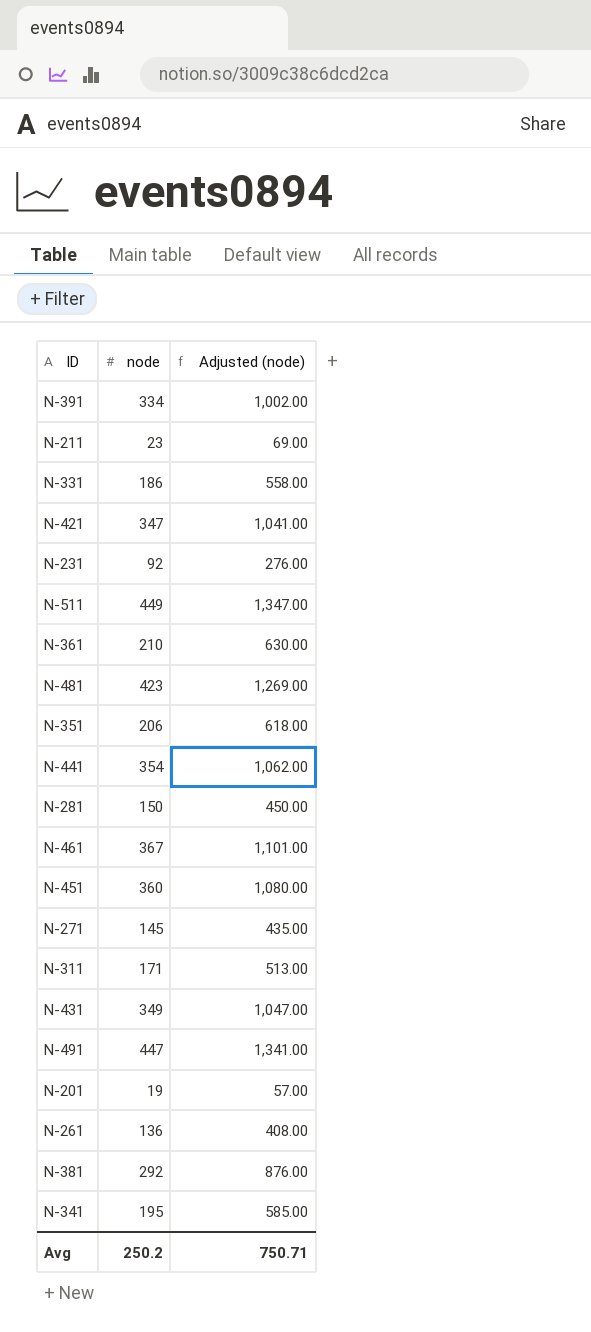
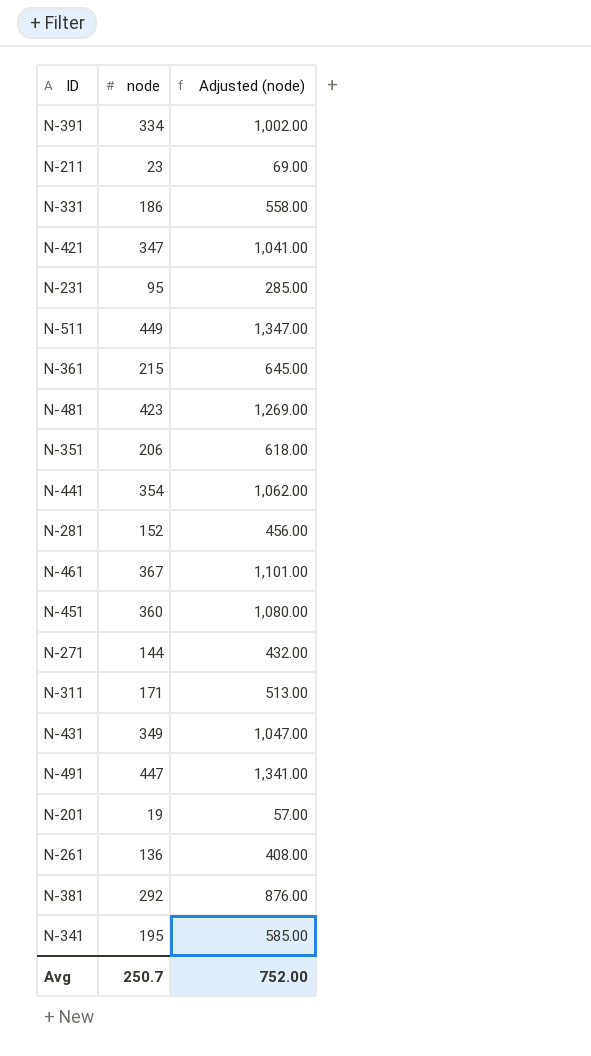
N-231 | node: 92 -> 95
N-231 | Adjusted (node): 276.00 -> 285.00
N-361 | node: 210 -> 215
N-361 | Adjusted (node): 630.00 -> 645.00
N-281 | node: 150 -> 152
N-281 | Adjusted (node): 450.00 -> 456.00
N-271 | node: 145 -> 144
N-271 | Adjusted (node): 435.00 -> 432.00
Avg | node: 250.2 -> 250.7
Avg | Adjusted (node): 750.71 -> 752.00

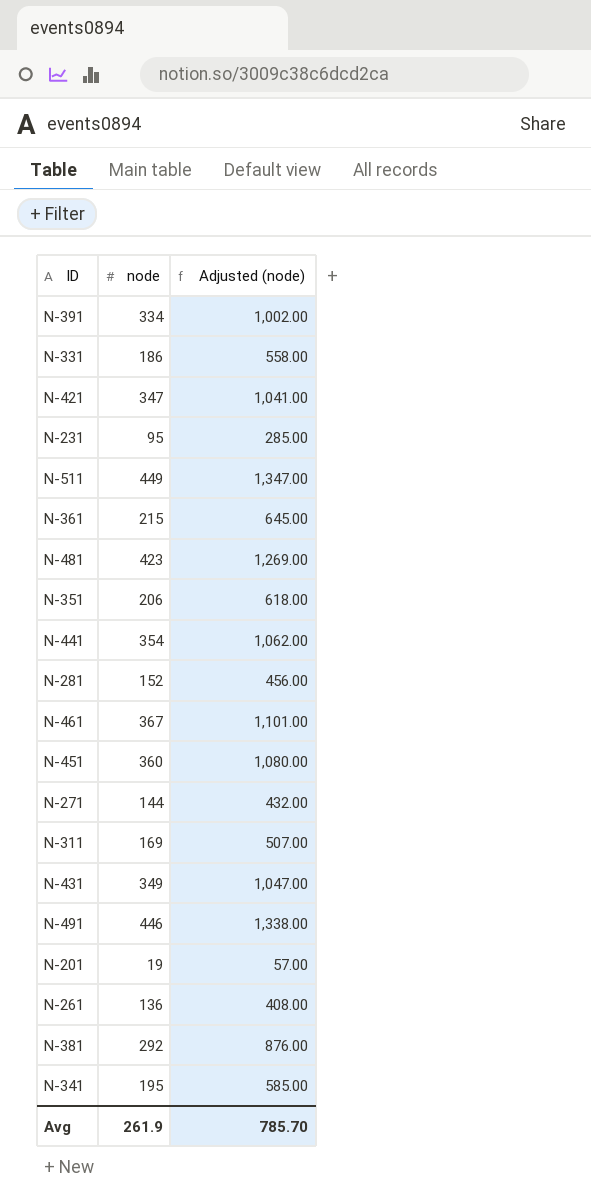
row N-211: 23 | 69.00 -> none
N-311 | node: 171 -> 169
N-311 | Adjusted (node): 513.00 -> 507.00
N-491 | node: 447 -> 446
N-491 | Adjusted (node): 1,341.00 -> 1,338.00
Avg | node: 250.7 -> 261.9
Avg | Adjusted (node): 752.00 -> 785.70

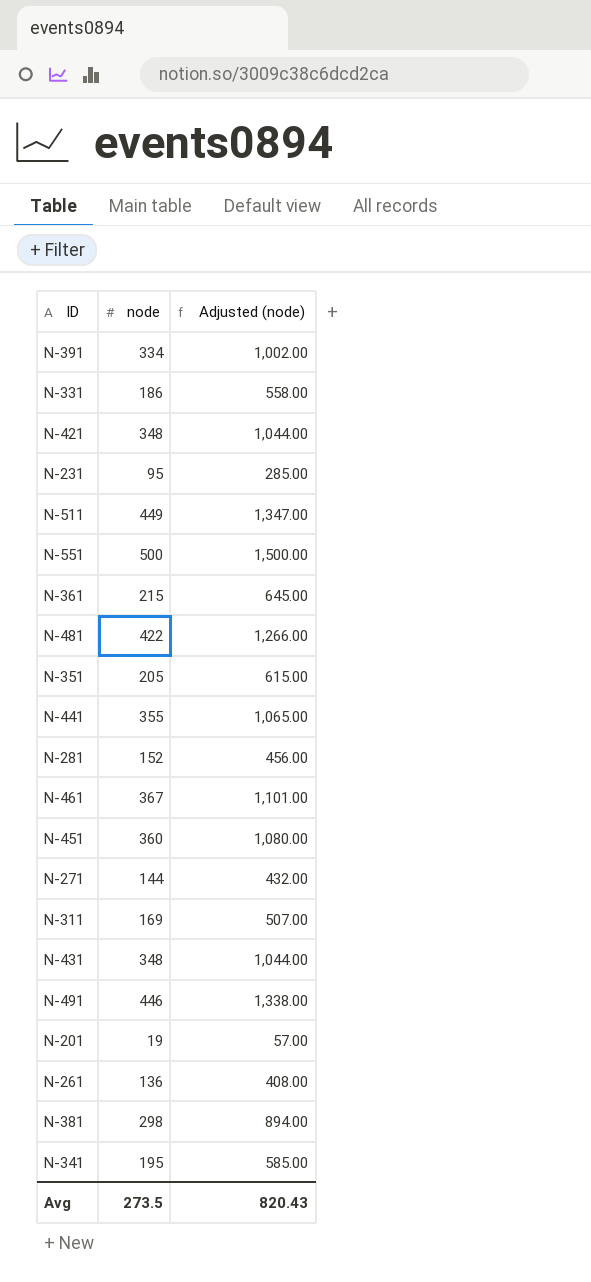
N-421 | node: 347 -> 348
N-421 | Adjusted (node): 1,041.00 -> 1,044.00
row N-551: none -> 500 | 1,500.00
N-481 | node: 423 -> 422
N-481 | Adjusted (node): 1,269.00 -> 1,266.00
N-351 | node: 206 -> 205
N-351 | Adjusted (node): 618.00 -> 615.00
N-441 | node: 354 -> 355
N-441 | Adjusted (node): 1,062.00 -> 1,065.00
N-431 | node: 349 -> 348
N-431 | Adjusted (node): 1,047.00 -> 1,044.00
N-381 | node: 292 -> 298
N-381 | Adjusted (node): 876.00 -> 894.00
Avg | node: 261.9 -> 273.5
Avg | Adjusted (node): 785.70 -> 820.43

